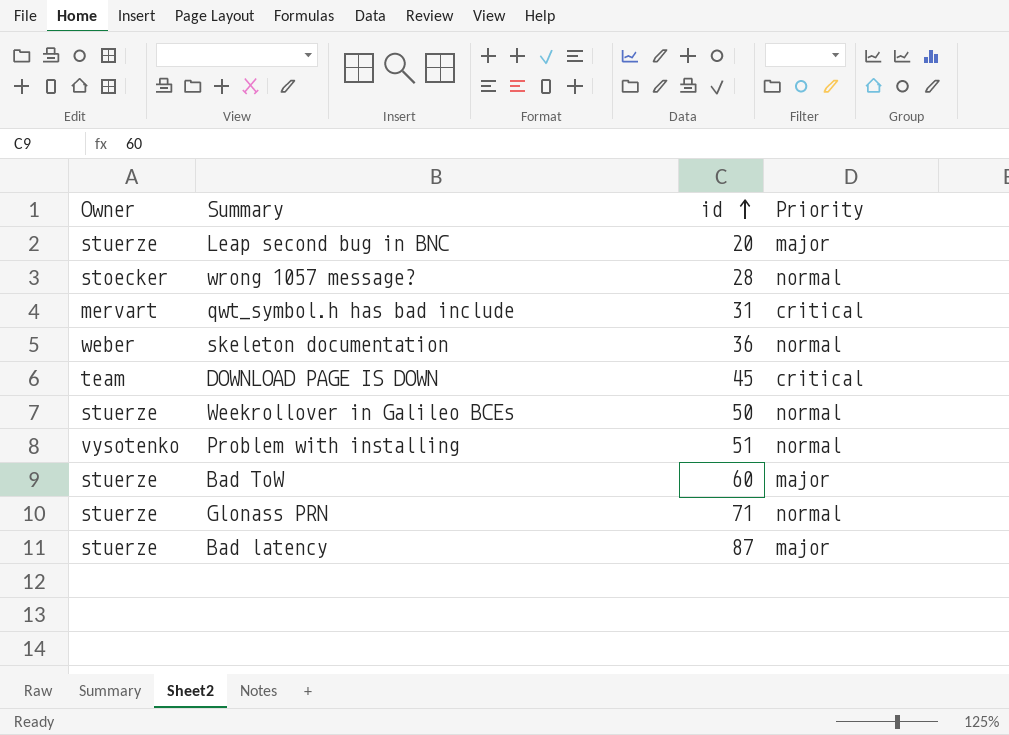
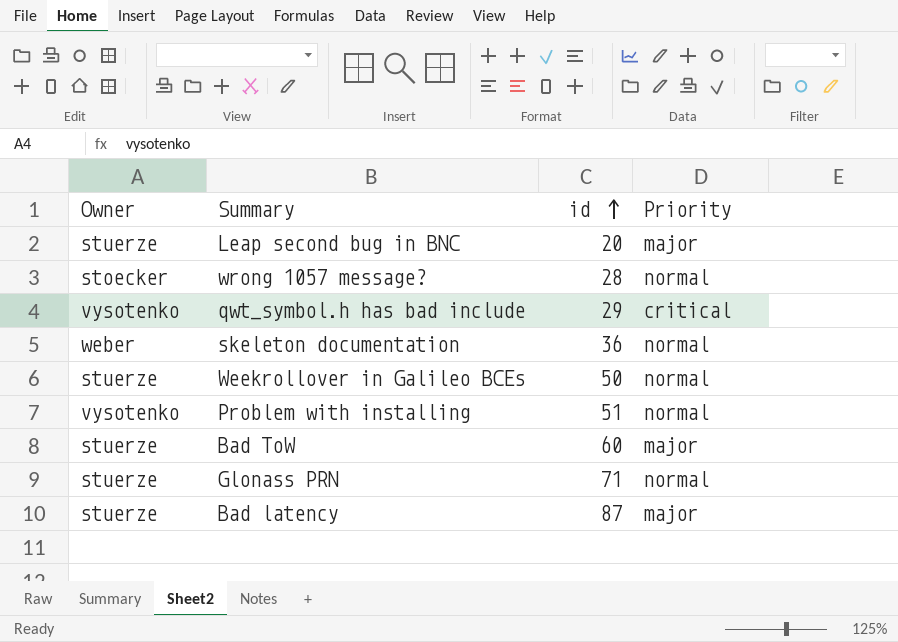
row DOWNLOAD PAGE IS DOWN: team | 45 | critical -> none
qwt_symbol.h has bad include | Owner: mervart -> vysotenko
qwt_symbol.h has bad include | id: 31 -> 29

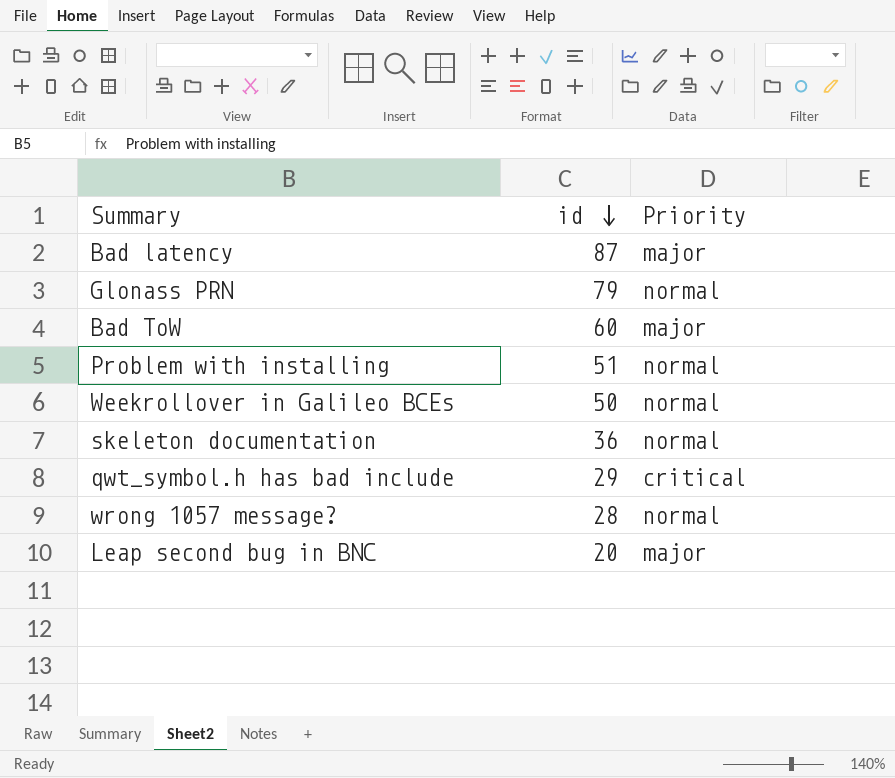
row order: id ascending -> id descending
column Owner | position: 1 -> none
Glonass PRN | id: 71 -> 79

